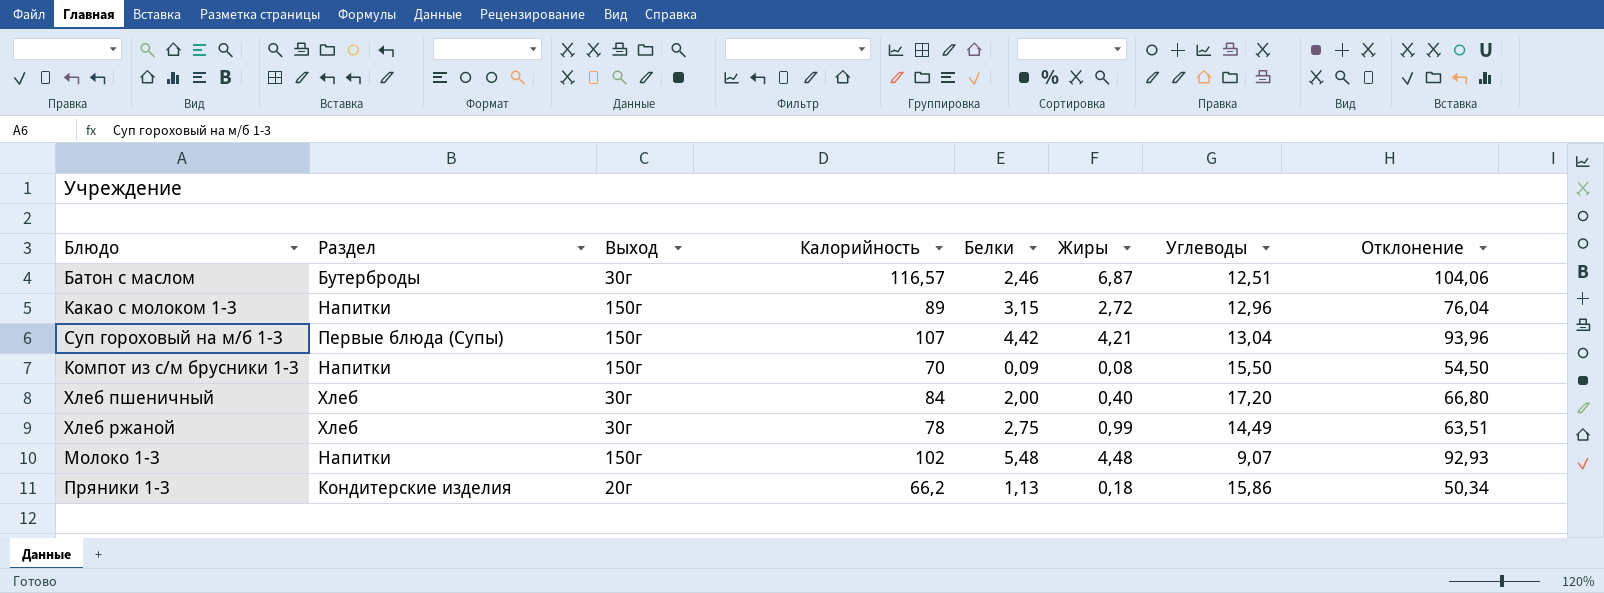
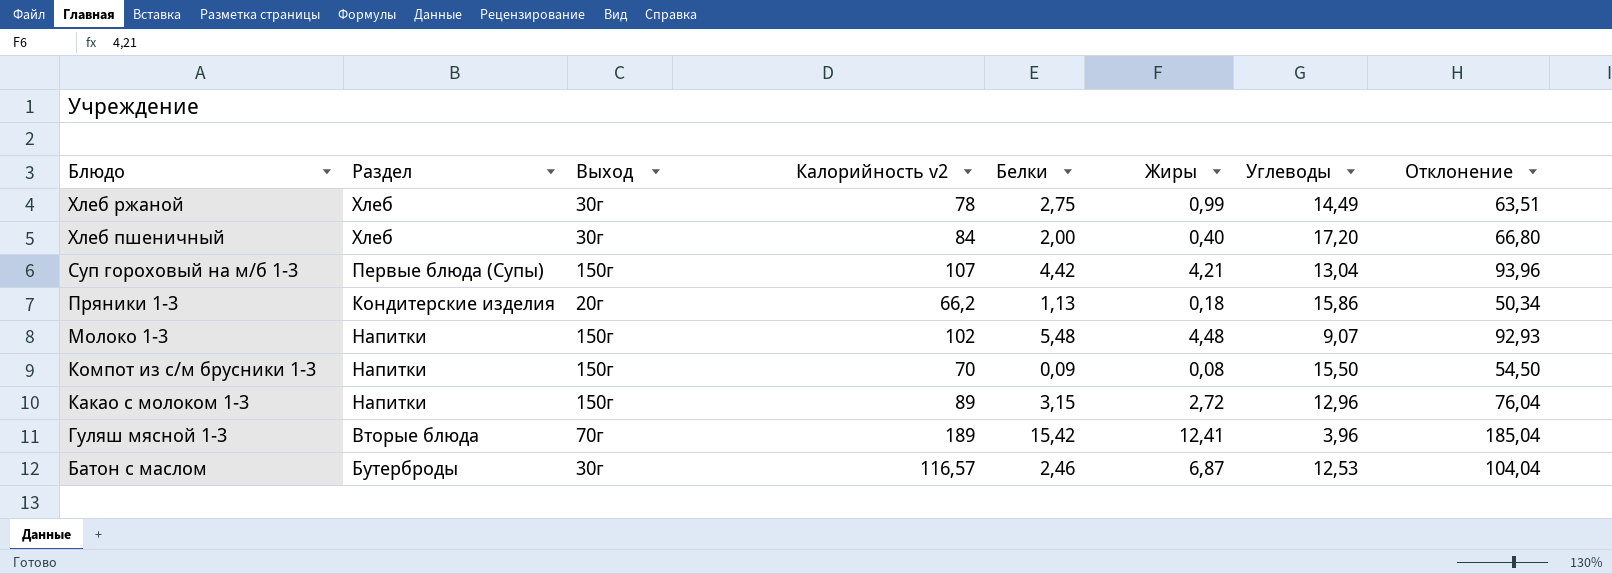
row order: none -> Блюдо descending
column name: Калорийность -> Калорийность v2
row Гуляш мясной 1-3: none -> Вторые блюда | 70г | 189 | 15,42 | 12,41 | 3,96 | 185,04
Батон с маслом | Углеводы: 12,51 -> 12,53
Батон с маслом | Отклонение: 104,06 -> 104,04

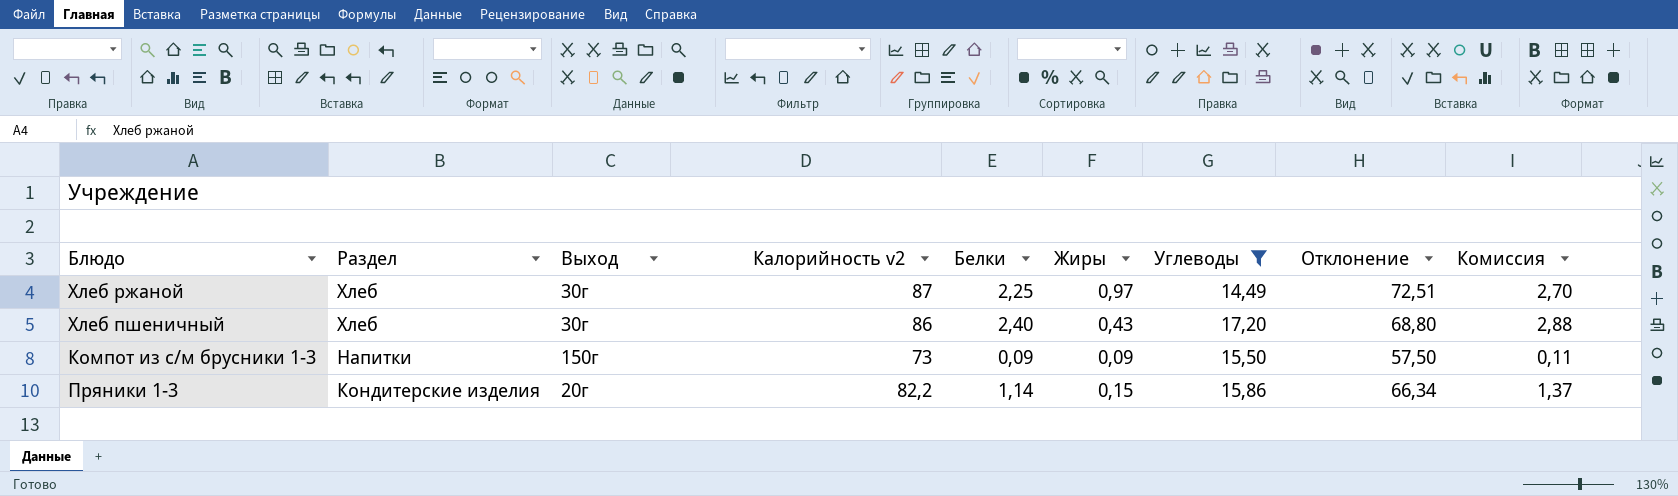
filter: none -> Углеводы >= 14,49
row order: Блюдо descending -> Раздел descending
column Комиссия | formula: none -> [Белки] * 1,2
Хлеб ржаной | Калорийность v2: 78 -> 87
Хлеб ржаной | Белки: 2,75 -> 2,25
Хлеб ржаной | Жиры: 0,99 -> 0,97
Хлеб ржаной | Отклонение: 63,51 -> 72,51
Хлеб пшеничный | Калорийность v2: 84 -> 86
Хлеб пшеничный | Белки: 2,00 -> 2,40
Хлеб пшеничный | Жиры: 0,40 -> 0,43
Хлеб пшеничный | Отклонение: 66,80 -> 68,80
Компот из с/м брусники 1-3 | Калорийность v2: 70 -> 73
Компот из с/м брусники 1-3 | Жиры: 0,08 -> 0,09
Компот из с/м брусники 1-3 | Отклонение: 54,50 -> 57,50
Пряники 1-3 | Калорийность v2: 66,2 -> 82,2
Пряники 1-3 | Белки: 1,13 -> 1,14
Пряники 1-3 | Жиры: 0,18 -> 0,15
Пряники 1-3 | Отклонение: 50,34 -> 66,34

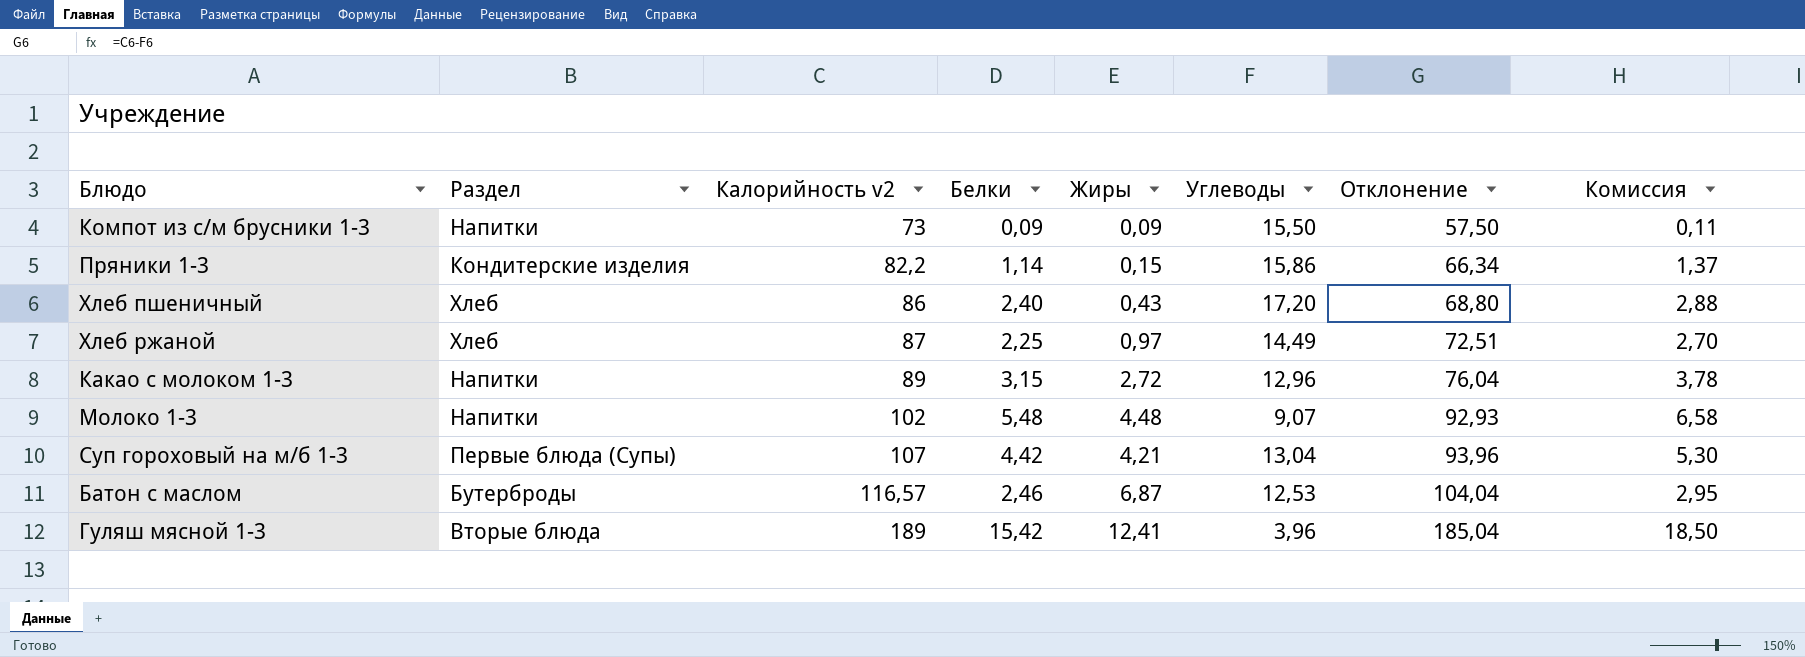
filter: Углеводы >= 14,49 -> none
row order: Раздел descending -> Калорийность v2 ascending
column Выход | position: 3 -> none

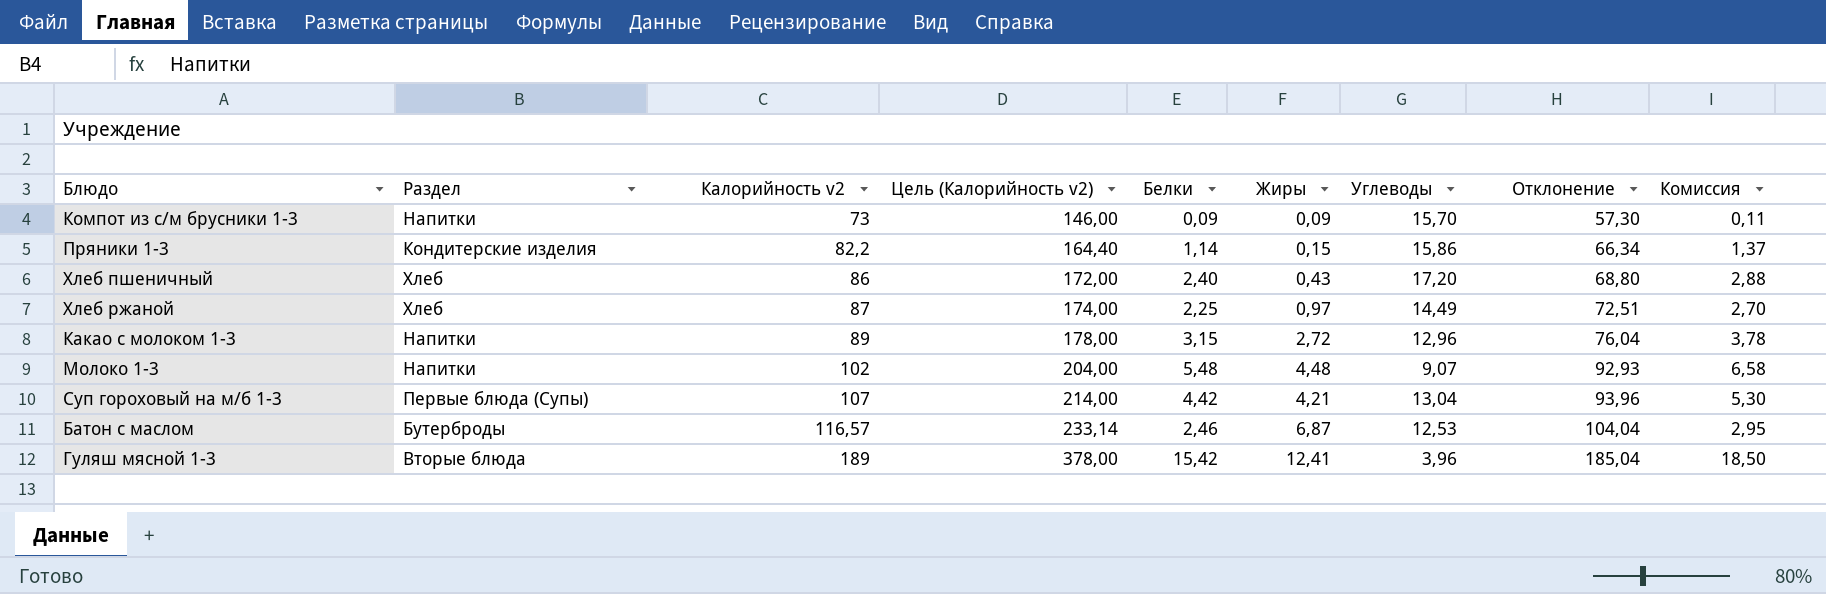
column Цель (Калорийность v2) | formula: none -> [Калорийность v2] * 2
Компот из с/м брусники 1-3 | Углеводы: 15,50 -> 15,70
Компот из с/м брусники 1-3 | Отклонение: 57,50 -> 57,30

